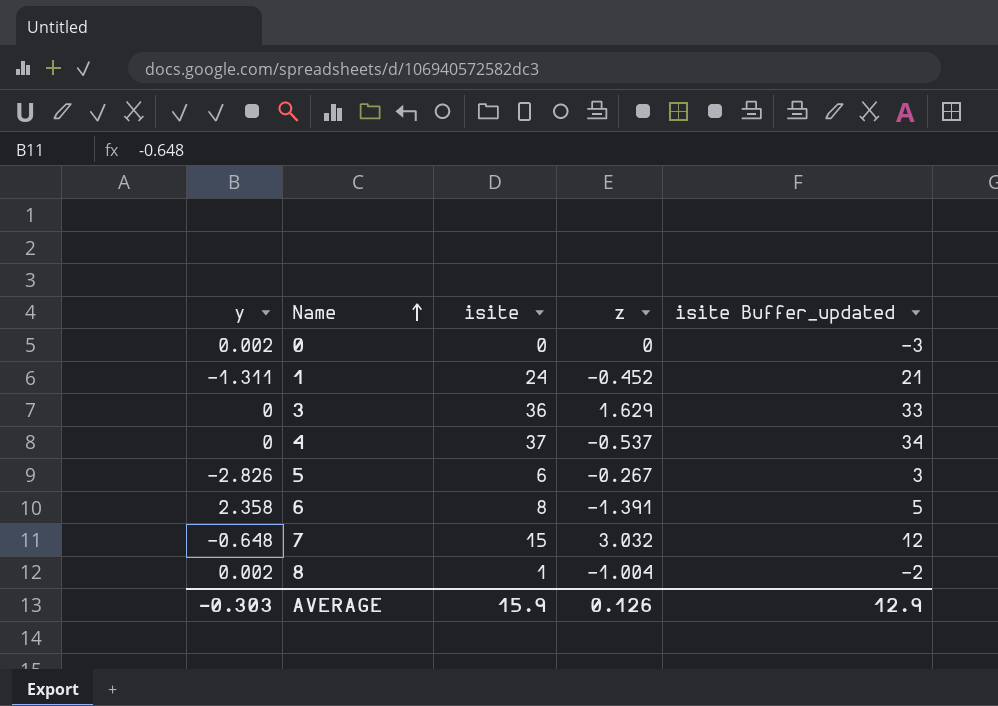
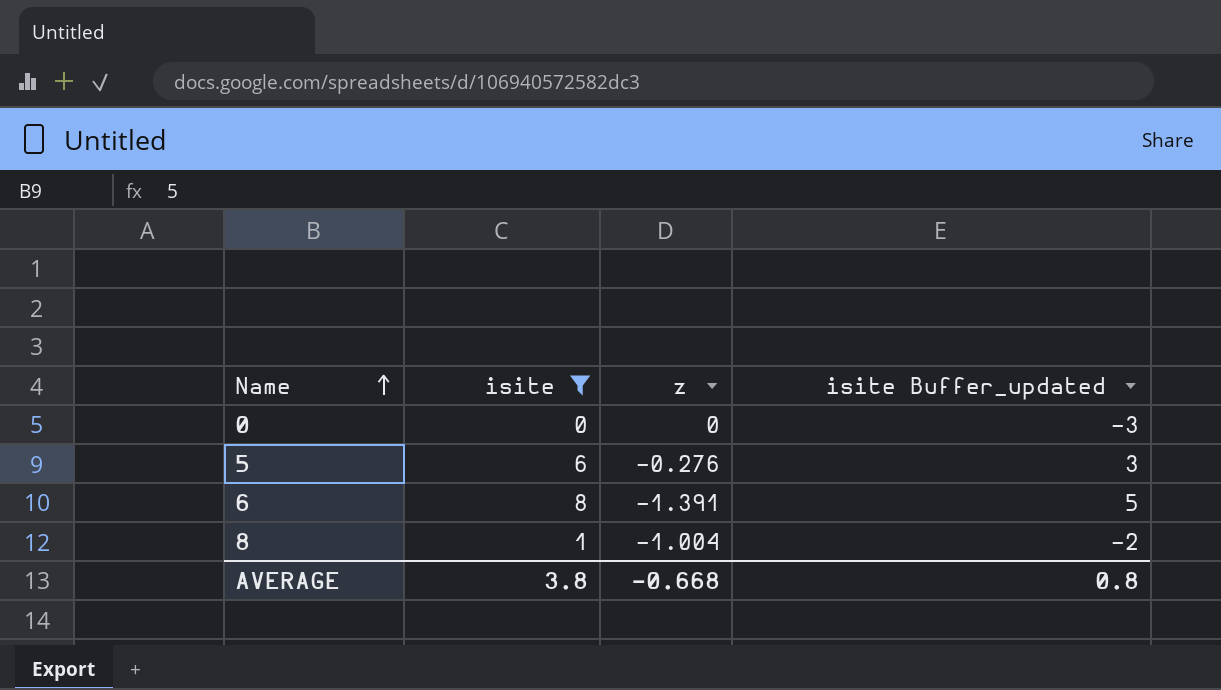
filter: none -> isite <= 8
column y | position: 1 -> none
5 | z: -0.267 -> -0.276
AVERAGE | isite: 15.9 -> 3.8
AVERAGE | z: 0.126 -> -0.668
AVERAGE | isite Buffer_updated: 12.9 -> 0.8

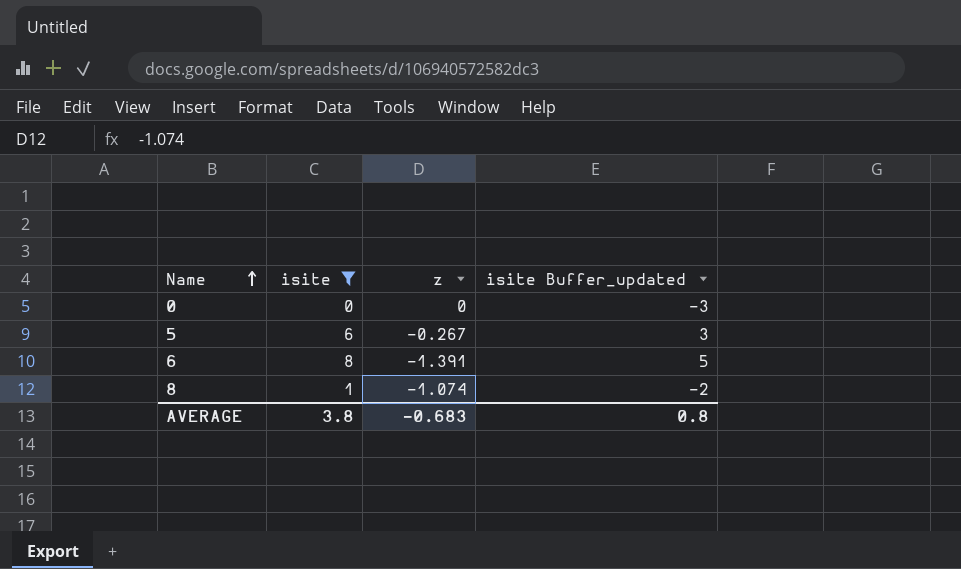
5 | z: -0.276 -> -0.267
8 | z: -1.004 -> -1.074
AVERAGE | z: -0.668 -> -0.683

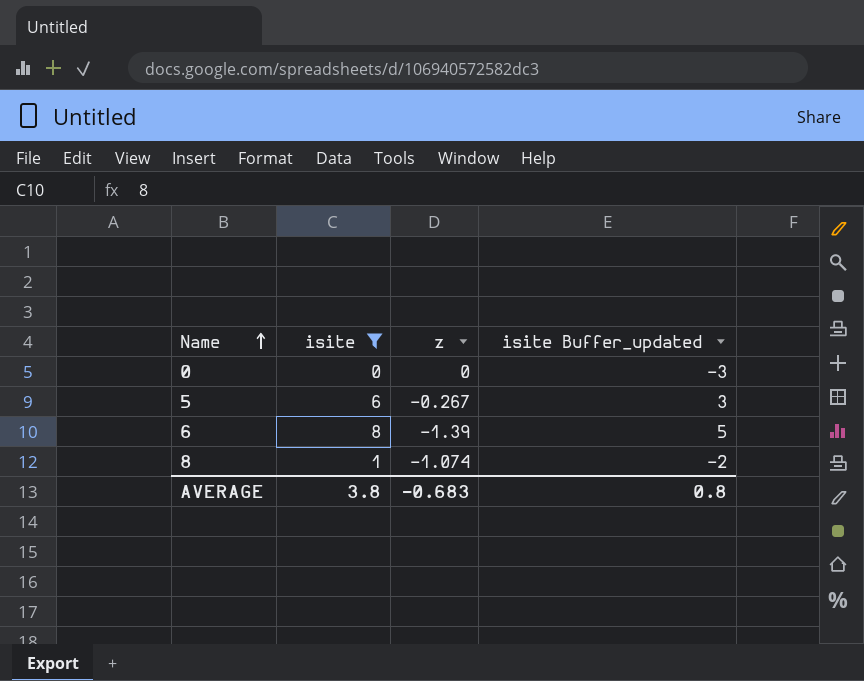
6 | z: -1.391 -> -1.39

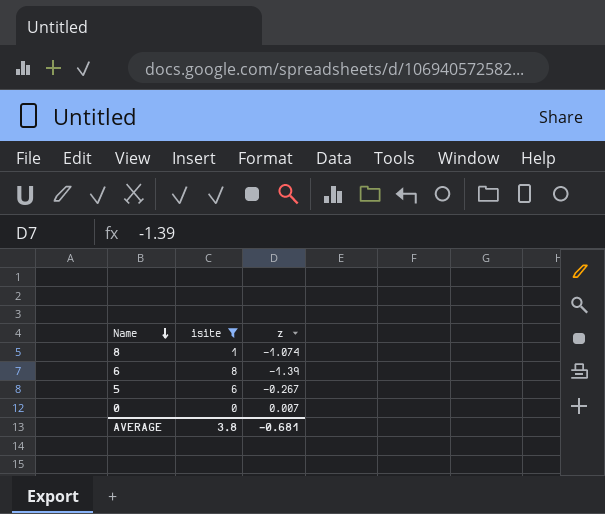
row order: Name ascending -> Name descending
column isite Buffer_updated | formula: [isite] - 3 -> none
0 | z: 0 -> 0.007
AVERAGE | z: -0.683 -> -0.681

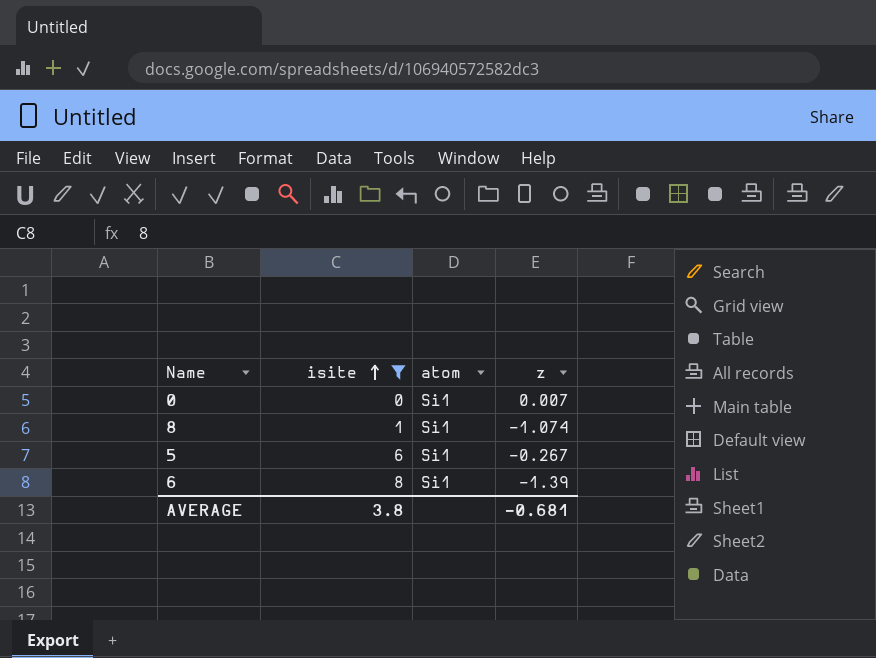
row order: Name descending -> isite ascending
column atom | position: none -> 3

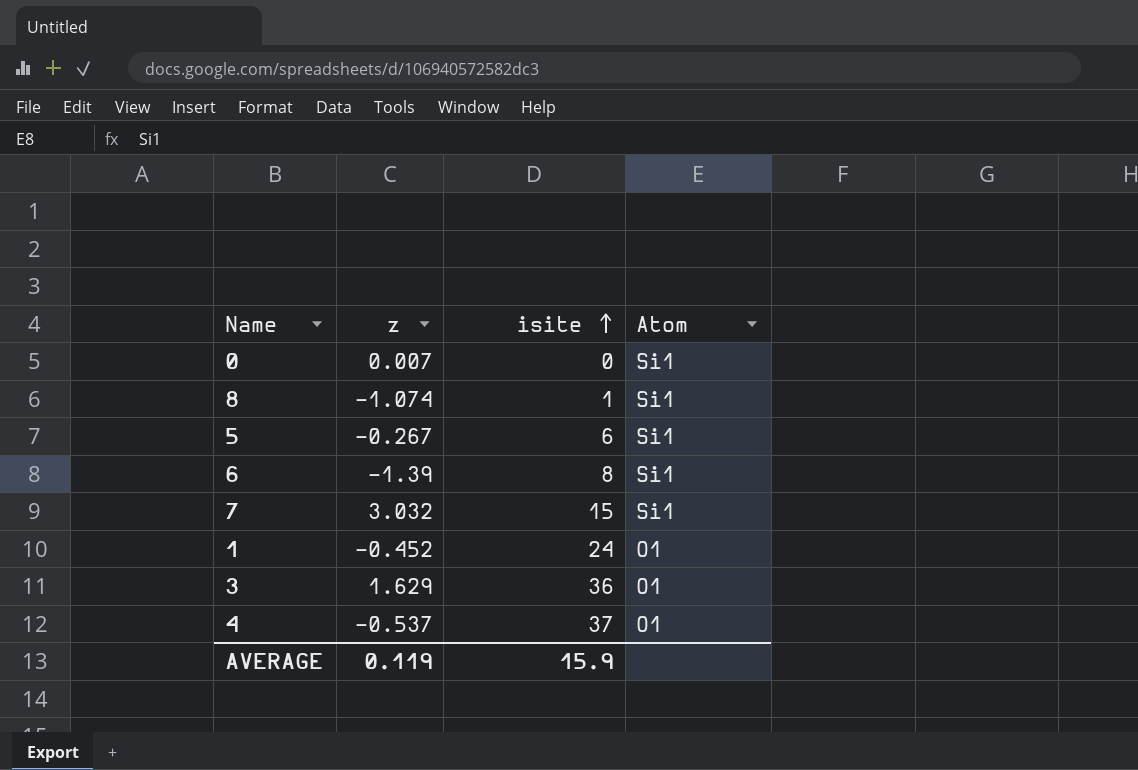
filter: isite <= 8 -> none
column z | position: 4 -> 2
column name: atom -> Atom
AVERAGE | z: -0.681 -> 0.119
AVERAGE | isite: 3.8 -> 15.9

